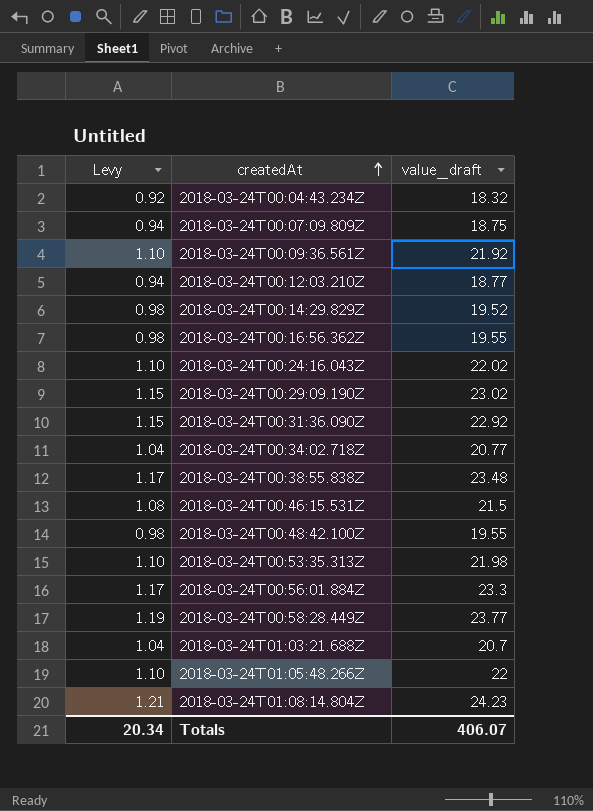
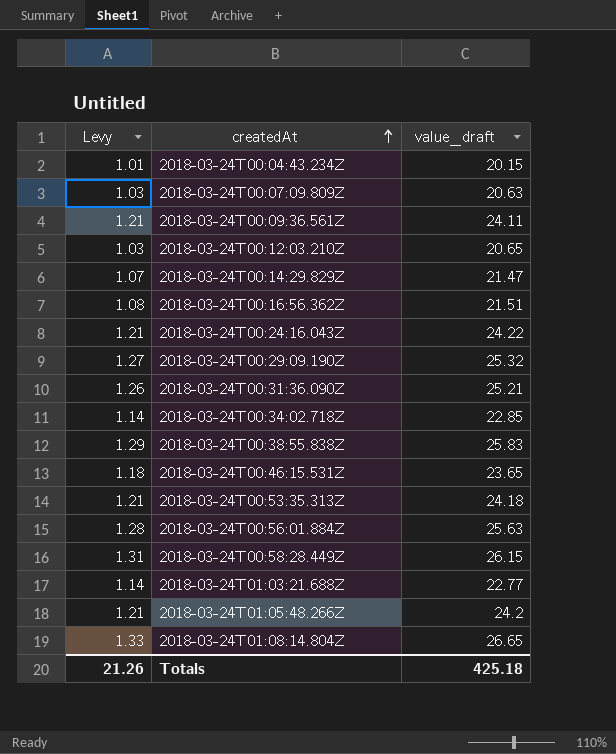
row 2018-03-24T00:48:42.100Z: 0.98 | 19.55 -> none
2018-03-24T00:04:43.234Z | Levy: 0.92 -> 1.01
2018-03-24T00:04:43.234Z | value_draft: 18.32 -> 20.15
2018-03-24T00:07:09.809Z | Levy: 0.94 -> 1.03
2018-03-24T00:07:09.809Z | value_draft: 18.75 -> 20.63
2018-03-24T00:09:36.561Z | Levy: 1.10 -> 1.21
2018-03-24T00:09:36.561Z | value_draft: 21.92 -> 24.11
2018-03-24T00:12:03.210Z | Levy: 0.94 -> 1.03
2018-03-24T00:12:03.210Z | value_draft: 18.77 -> 20.65
2018-03-24T00:14:29.829Z | Levy: 0.98 -> 1.07
2018-03-24T00:14:29.829Z | value_draft: 19.52 -> 21.47
2018-03-24T00:16:56.362Z | Levy: 0.98 -> 1.08
2018-03-24T00:16:56.362Z | value_draft: 19.55 -> 21.51
2018-03-24T00:24:16.043Z | Levy: 1.10 -> 1.21
2018-03-24T00:24:16.043Z | value_draft: 22.02 -> 24.22
2018-03-24T00:29:09.190Z | Levy: 1.15 -> 1.27
2018-03-24T00:29:09.190Z | value_draft: 23.02 -> 25.32
2018-03-24T00:31:36.090Z | Levy: 1.15 -> 1.26
2018-03-24T00:31:36.090Z | value_draft: 22.92 -> 25.21
2018-03-24T00:34:02.718Z | Levy: 1.04 -> 1.14
2018-03-24T00:34:02.718Z | value_draft: 20.77 -> 22.85
2018-03-24T00:38:55.838Z | Levy: 1.17 -> 1.29
2018-03-24T00:38:55.838Z | value_draft: 23.48 -> 25.83
2018-03-24T00:46:15.531Z | Levy: 1.08 -> 1.18
2018-03-24T00:46:15.531Z | value_draft: 21.5 -> 23.65
2018-03-24T00:53:35.313Z | Levy: 1.10 -> 1.21
2018-03-24T00:53:35.313Z | value_draft: 21.98 -> 24.18
2018-03-24T00:56:01.884Z | Levy: 1.17 -> 1.28
2018-03-24T00:56:01.884Z | value_draft: 23.3 -> 25.63
2018-03-24T00:58:28.449Z | Levy: 1.19 -> 1.31
2018-03-24T00:58:28.449Z | value_draft: 23.77 -> 26.15
2018-03-24T01:03:21.688Z | Levy: 1.04 -> 1.14
2018-03-24T01:03:21.688Z | value_draft: 20.7 -> 22.77
2018-03-24T01:05:48.266Z | Levy: 1.10 -> 1.21
2018-03-24T01:05:48.266Z | value_draft: 22 -> 24.2
2018-03-24T01:08:14.804Z | Levy: 1.21 -> 1.33
2018-03-24T01:08:14.804Z | value_draft: 24.23 -> 26.65
Totals | Levy: 20.34 -> 21.26
Totals | value_draft: 406.07 -> 425.18

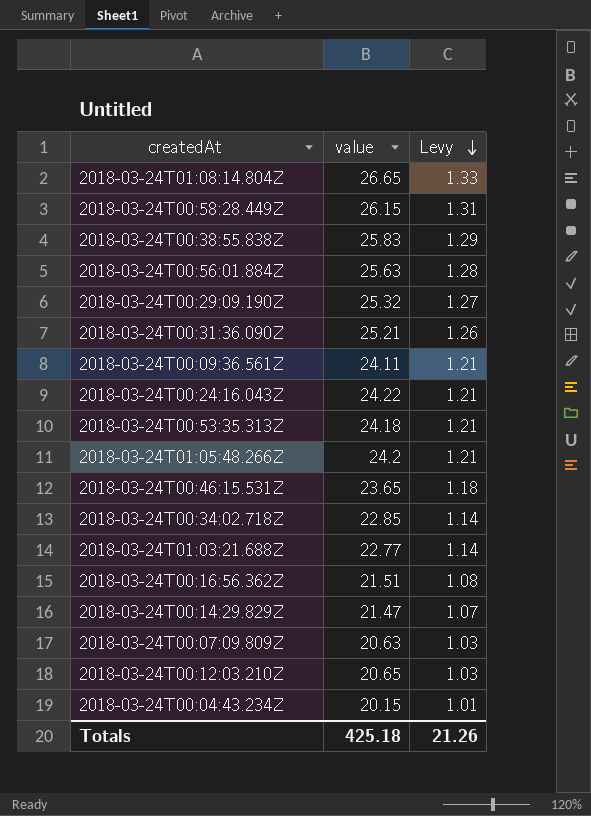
row order: createdAt ascending -> Levy descending
column name: value_draft -> value
column Levy | position: 1 -> 3

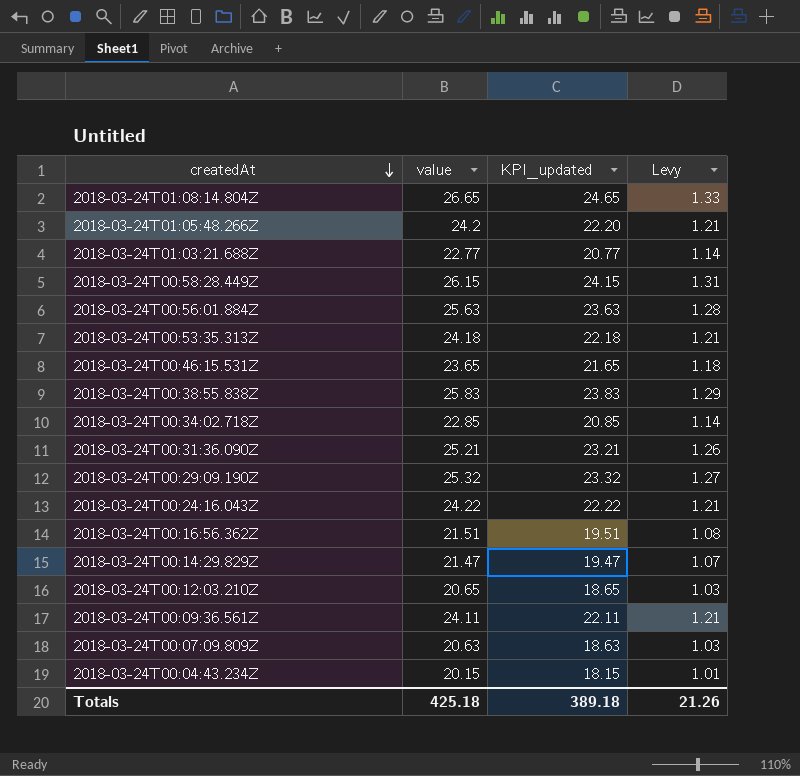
row order: Levy descending -> createdAt descending
column KPI_updated | formula: none -> [value] - 2

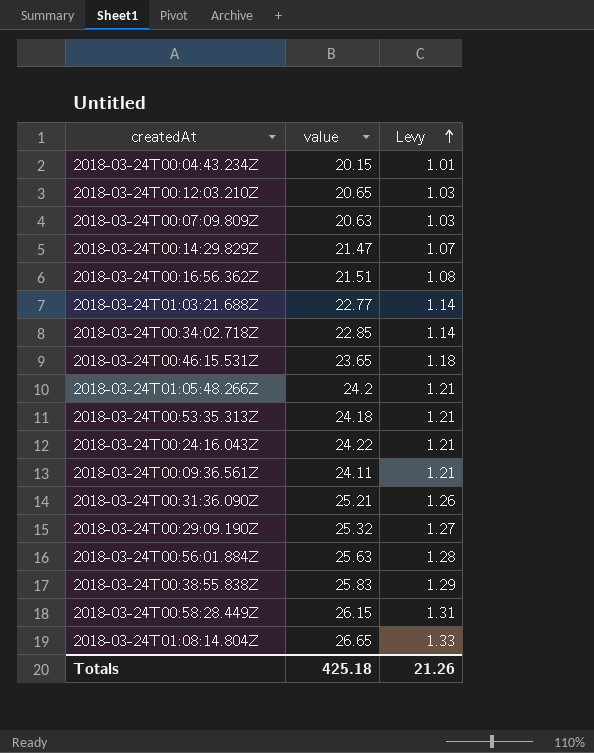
row order: createdAt descending -> Levy ascending
column KPI_updated | formula: [value] - 2 -> none

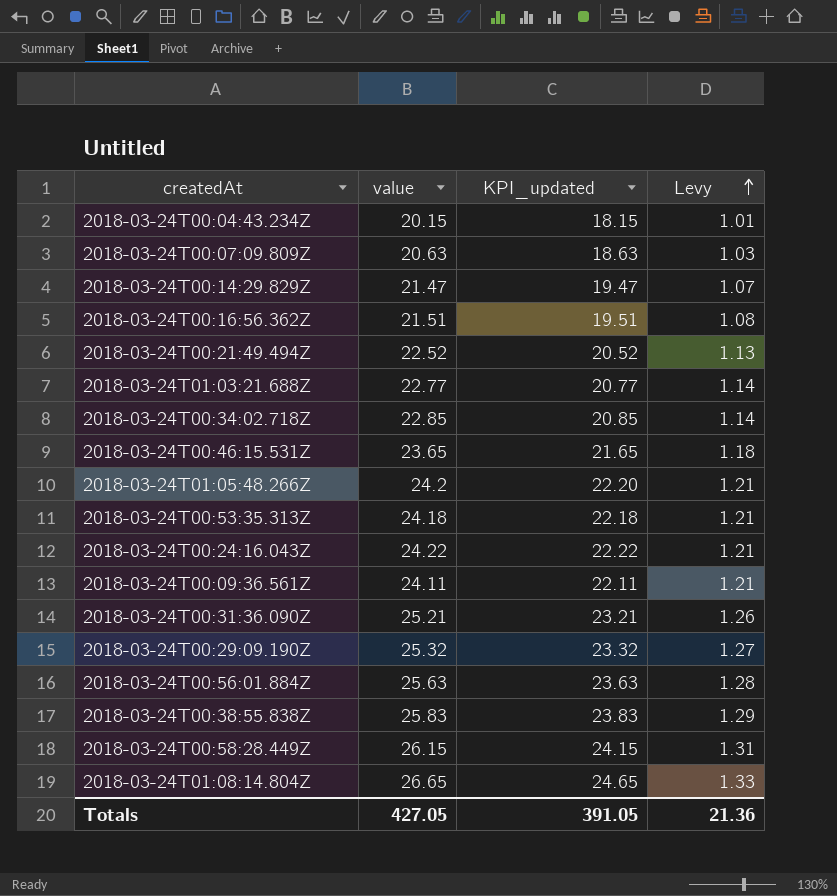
column KPI_updated | formula: none -> [value] - 2
row 2018-03-24T00:12:03.210Z: 20.65 | 1.03 -> none
row 2018-03-24T00:21:49.494Z: none -> 22.52 | 20.52 | 1.13
Totals | value: 425.18 -> 427.05
Totals | Levy: 21.26 -> 21.36

